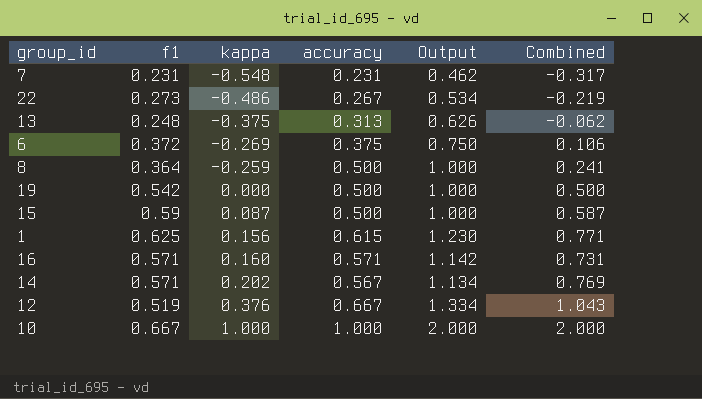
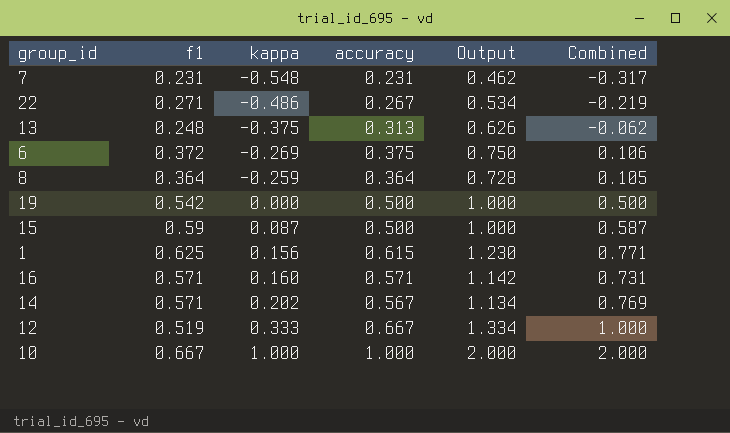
22 | f1: 0.273 -> 0.271
8 | accuracy: 0.500 -> 0.364
8 | Output: 1.000 -> 0.728
8 | Combined: 0.241 -> 0.105
12 | kappa: 0.376 -> 0.333
12 | Combined: 1.043 -> 1.000

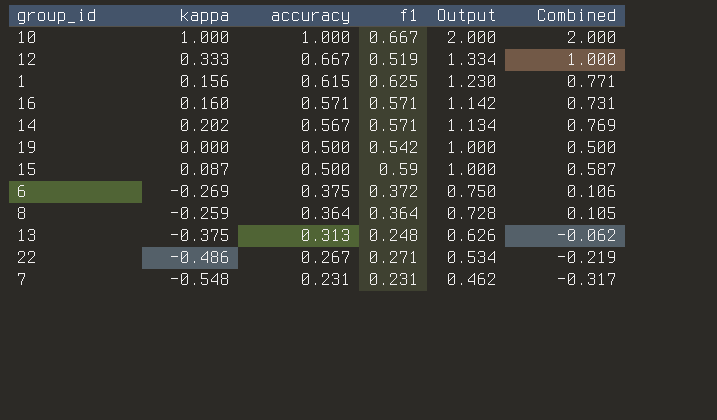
row order: kappa ascending -> accuracy descending
column f1 | position: 2 -> 4

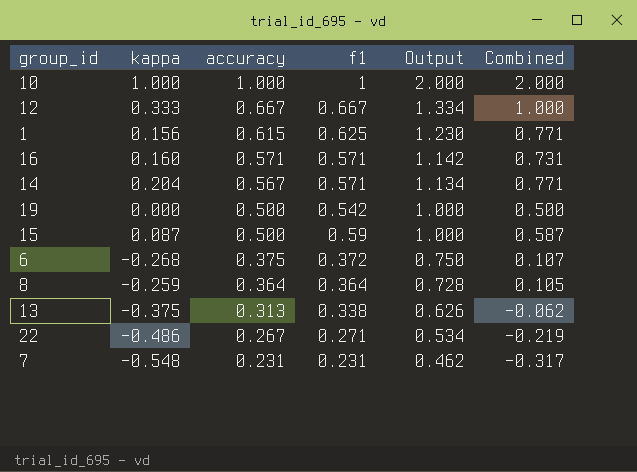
10 | f1: 0.667 -> 1
12 | f1: 0.519 -> 0.667
14 | kappa: 0.202 -> 0.204
14 | Combined: 0.769 -> 0.771
6 | kappa: -0.269 -> -0.268
6 | Combined: 0.106 -> 0.107
13 | f1: 0.248 -> 0.338

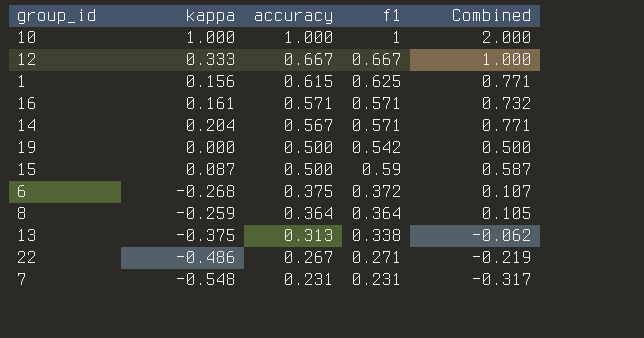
column Output | formula: [accuracy] * 2 -> none
16 | kappa: 0.160 -> 0.161
16 | Combined: 0.731 -> 0.732

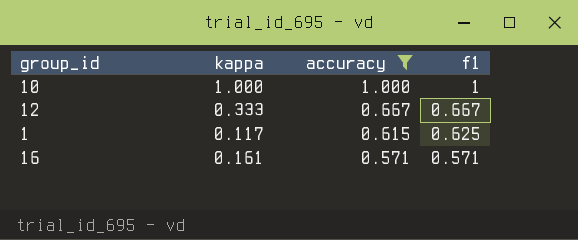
filter: none -> accuracy >= 0.571
column Combined | formula: [kappa] + [accuracy] -> none
1 | kappa: 0.156 -> 0.117

